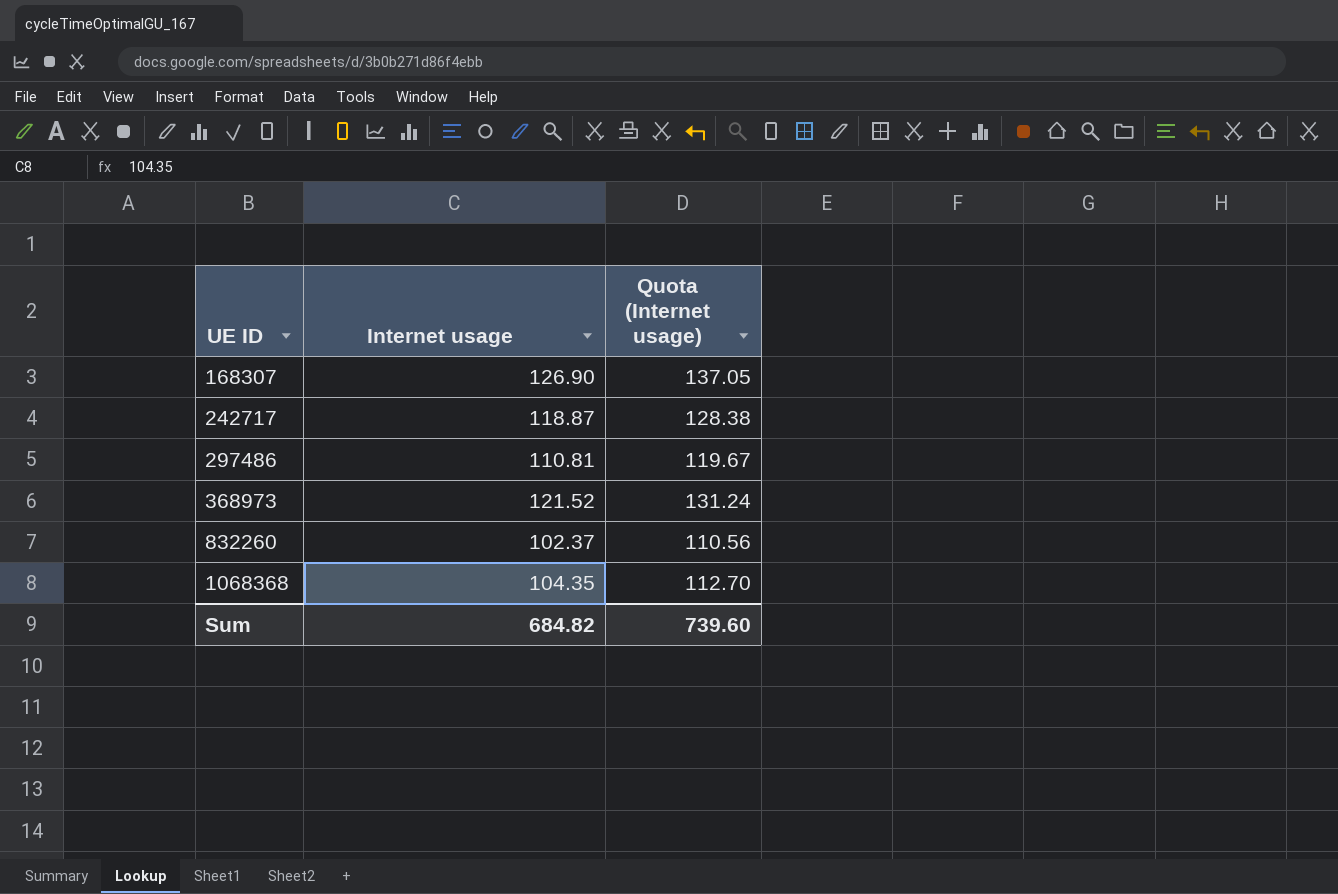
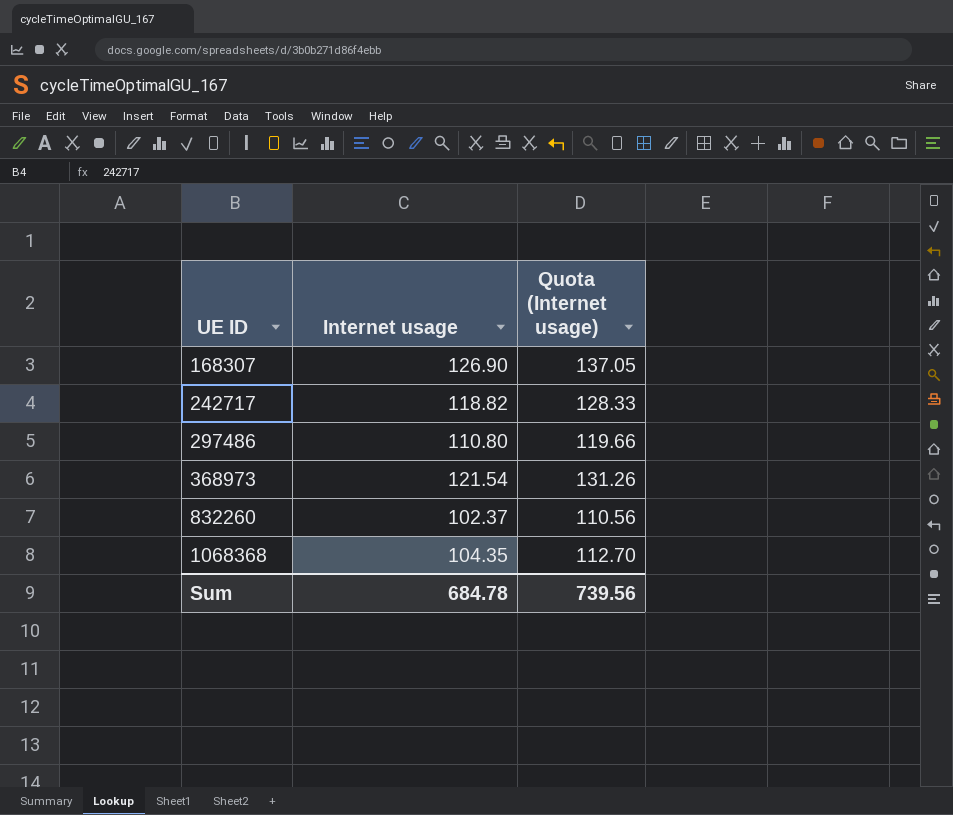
242717 | Internet usage: 118.87 -> 118.82
242717 | Quota (Internet usage): 128.38 -> 128.33
297486 | Internet usage: 110.81 -> 110.80
297486 | Quota (Internet usage): 119.67 -> 119.66
368973 | Internet usage: 121.52 -> 121.54
368973 | Quota (Internet usage): 131.24 -> 131.26
Sum | Internet usage: 684.82 -> 684.78
Sum | Quota (Internet usage): 739.60 -> 739.56

